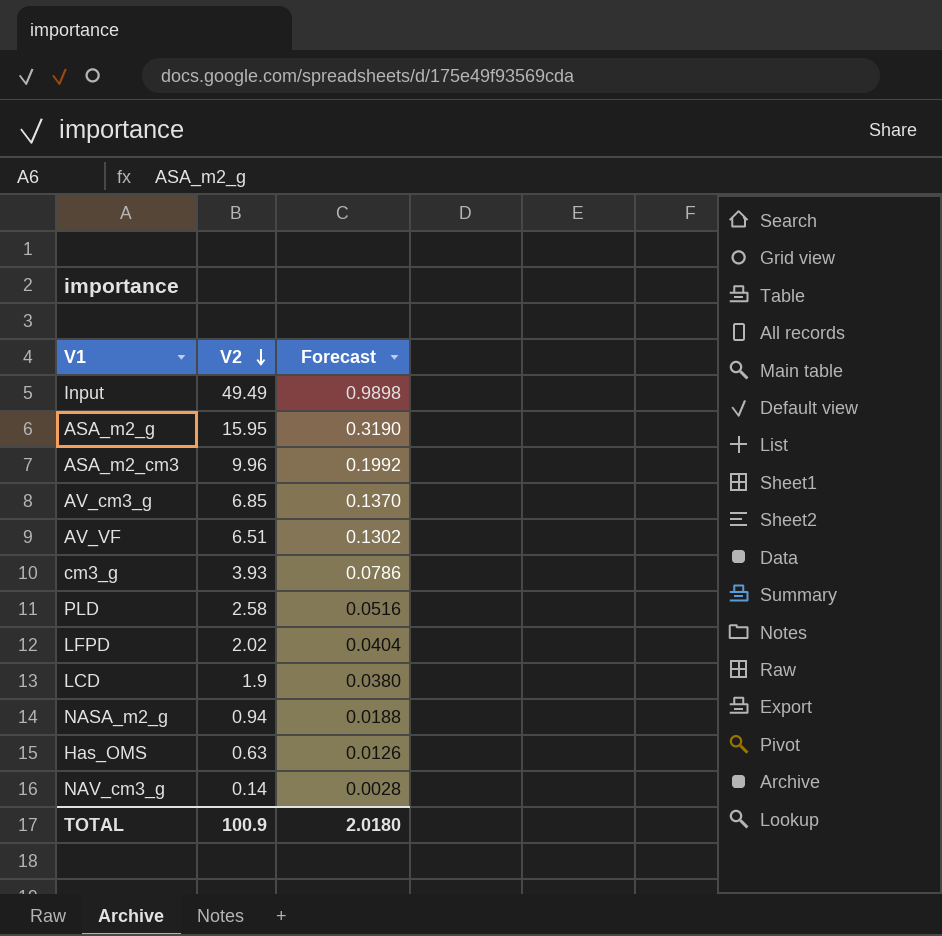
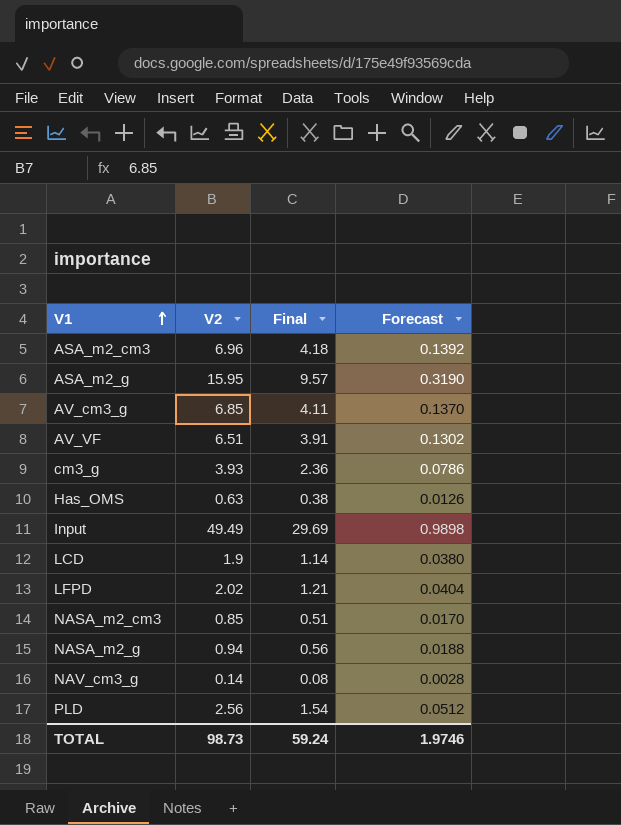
row order: V2 descending -> V1 ascending
column Final | formula: none -> [V2] * 0.6
ASA_m2_cm3 | V2: 9.96 -> 6.96
ASA_m2_cm3 | Forecast: 0.1992 -> 0.1392
row NASA_m2_cm3: none -> 0.85 | 0.51 | 0.0170
PLD | V2: 2.58 -> 2.56
PLD | Forecast: 0.0516 -> 0.0512
TOTAL | V2: 100.9 -> 98.73
TOTAL | Forecast: 2.0180 -> 1.9746

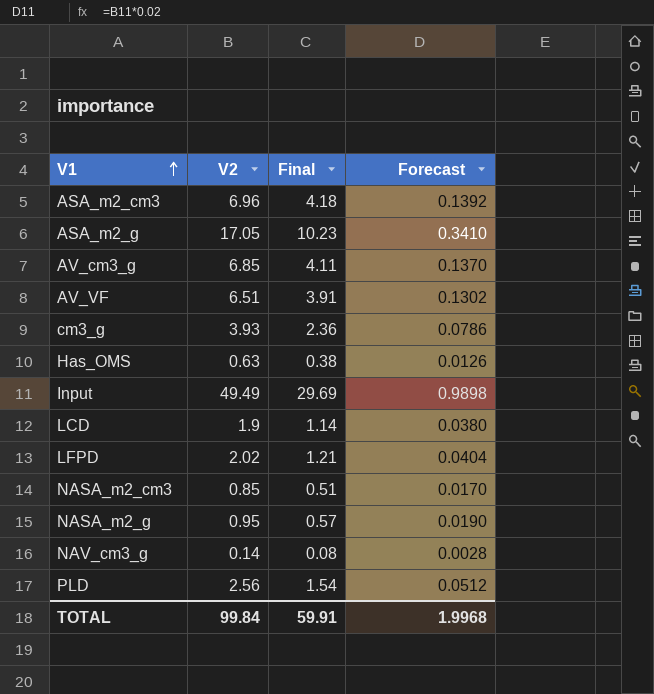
ASA_m2_g | V2: 15.95 -> 17.05
ASA_m2_g | Final: 9.57 -> 10.23
ASA_m2_g | Forecast: 0.3190 -> 0.3410
NASA_m2_g | V2: 0.94 -> 0.95
NASA_m2_g | Final: 0.56 -> 0.57
NASA_m2_g | Forecast: 0.0188 -> 0.0190
TOTAL | V2: 98.73 -> 99.84
TOTAL | Final: 59.24 -> 59.91
TOTAL | Forecast: 1.9746 -> 1.9968

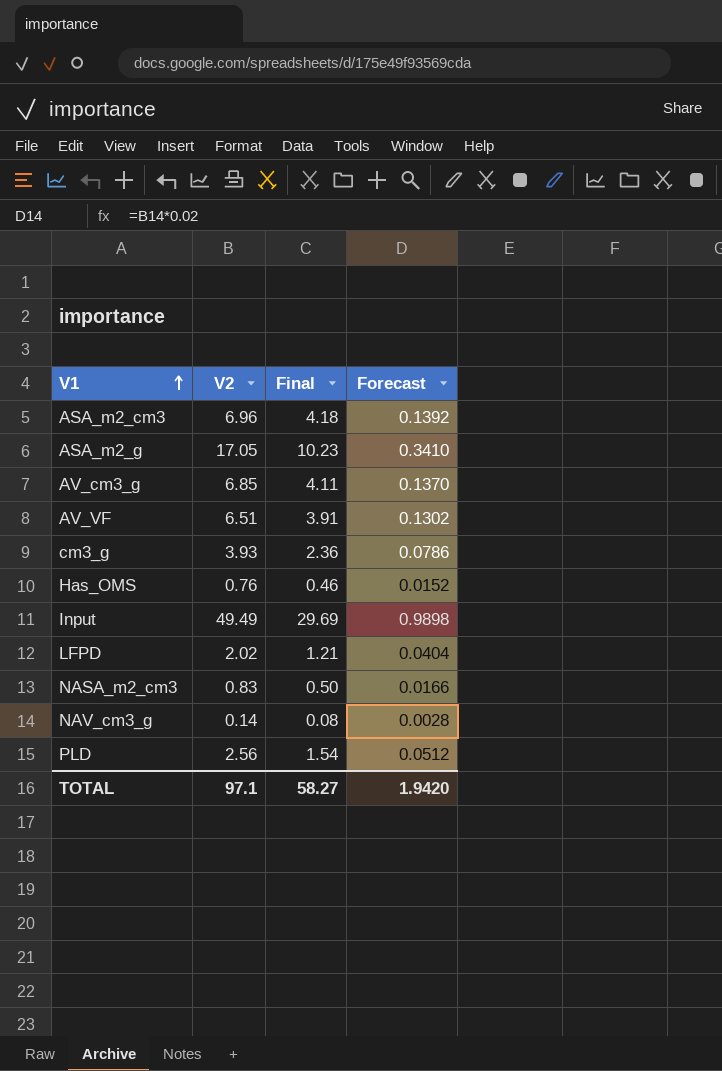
row LCD: 1.9 | 1.14 | 0.0380 -> none
row NASA_m2_g: 0.95 | 0.57 | 0.0190 -> none
Has_OMS | V2: 0.63 -> 0.76
Has_OMS | Final: 0.38 -> 0.46
Has_OMS | Forecast: 0.0126 -> 0.0152
NASA_m2_cm3 | V2: 0.85 -> 0.83
NASA_m2_cm3 | Final: 0.51 -> 0.50
NASA_m2_cm3 | Forecast: 0.0170 -> 0.0166
TOTAL | V2: 99.84 -> 97.1
TOTAL | Final: 59.91 -> 58.27
TOTAL | Forecast: 1.9968 -> 1.9420

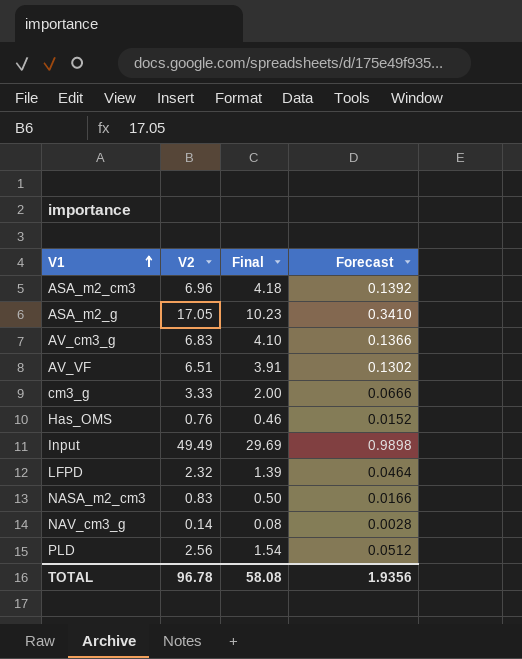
AV_cm3_g | V2: 6.85 -> 6.83
AV_cm3_g | Final: 4.11 -> 4.10
AV_cm3_g | Forecast: 0.1370 -> 0.1366
cm3_g | V2: 3.93 -> 3.33
cm3_g | Final: 2.36 -> 2.00
cm3_g | Forecast: 0.0786 -> 0.0666
LFPD | V2: 2.02 -> 2.32
LFPD | Final: 1.21 -> 1.39
LFPD | Forecast: 0.0404 -> 0.0464
TOTAL | V2: 97.1 -> 96.78
TOTAL | Final: 58.27 -> 58.08
TOTAL | Forecast: 1.9420 -> 1.9356

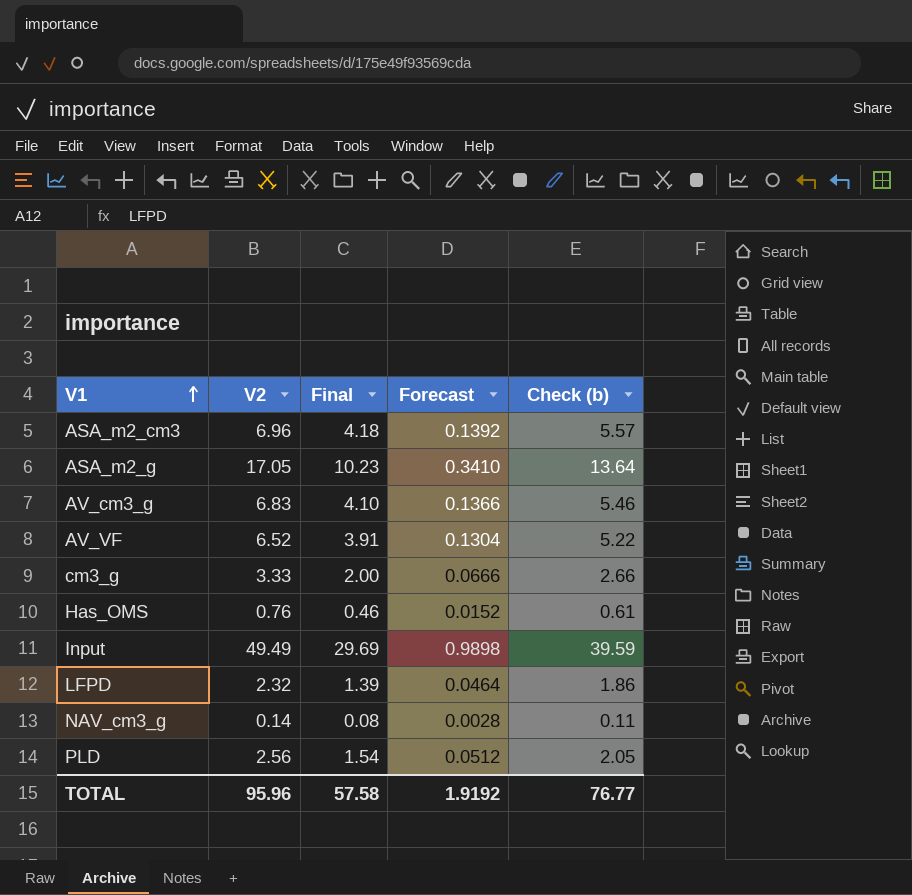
column Check (b) | formula: none -> [V2] * 0.8
row NASA_m2_cm3: 0.83 | 0.50 | 0.0166 -> none
AV_VF | V2: 6.51 -> 6.52
AV_VF | Forecast: 0.1302 -> 0.1304
TOTAL | V2: 96.78 -> 95.96
TOTAL | Final: 58.08 -> 57.58
TOTAL | Forecast: 1.9356 -> 1.9192

